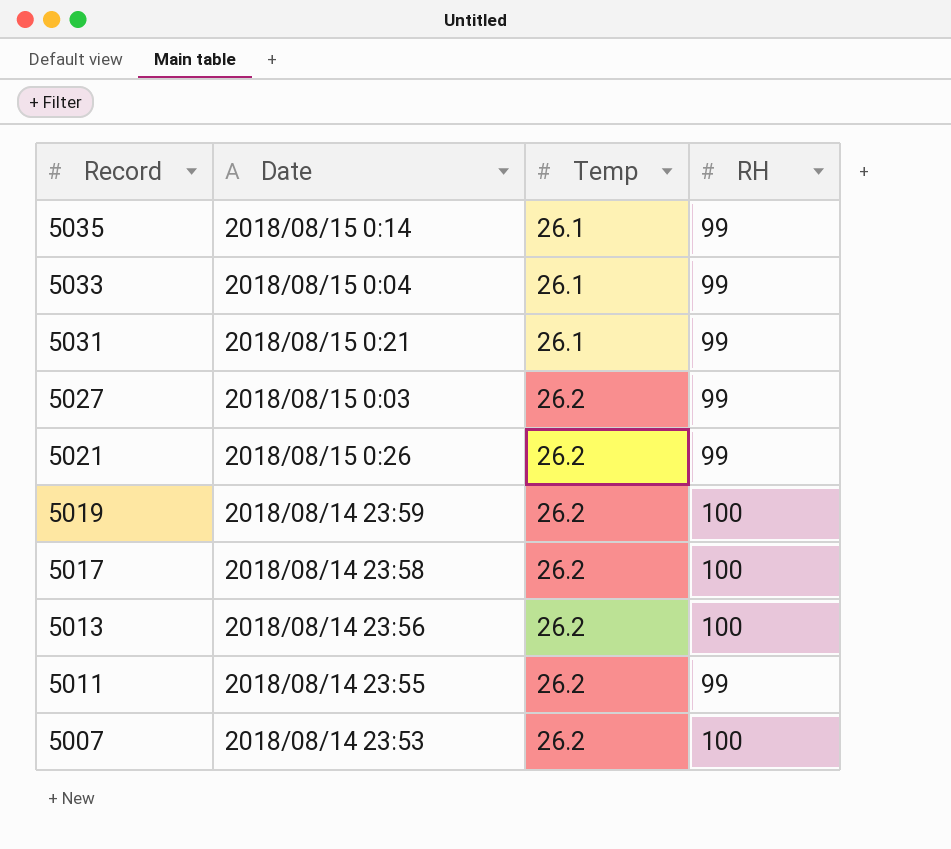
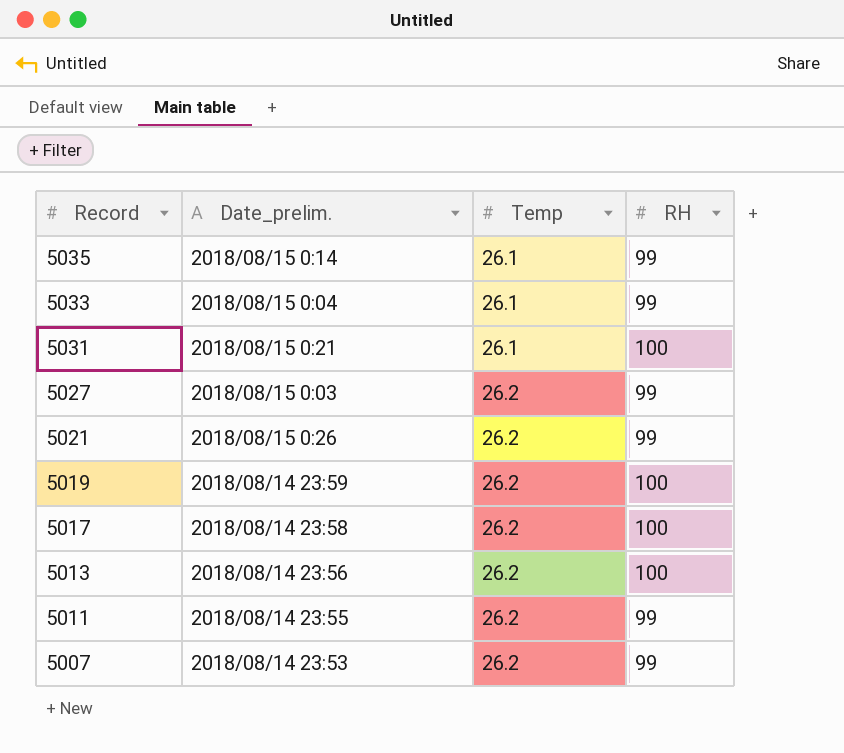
column name: Date -> Date_prelim.
5031 | RH: 99 -> 100
5007 | RH: 100 -> 99

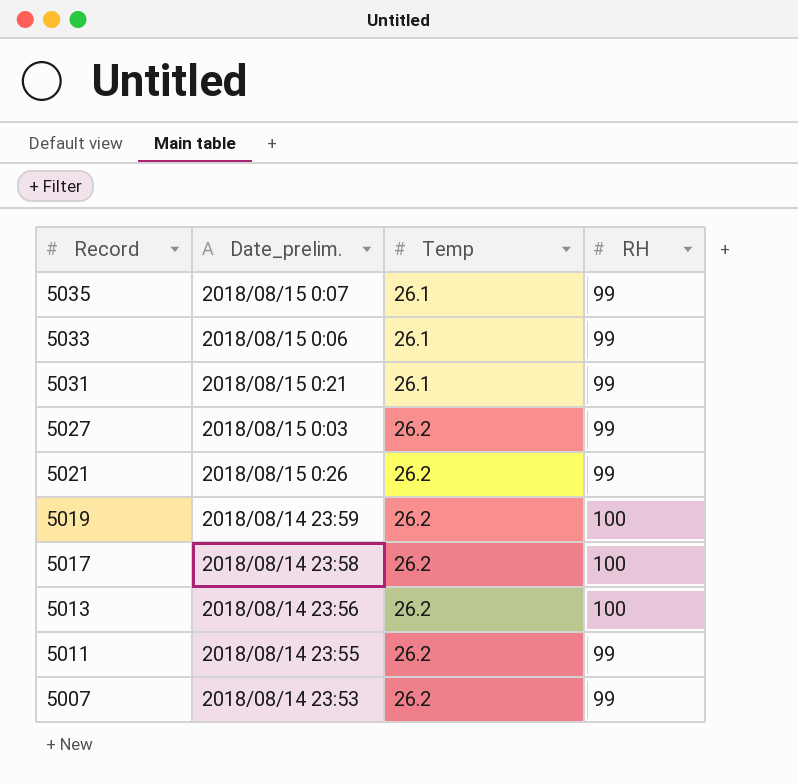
5035 | Date_prelim.: 2018/08/15 0:14 -> 2018/08/15 0:07
5033 | Date_prelim.: 2018/08/15 0:04 -> 2018/08/15 0:06
5031 | RH: 100 -> 99

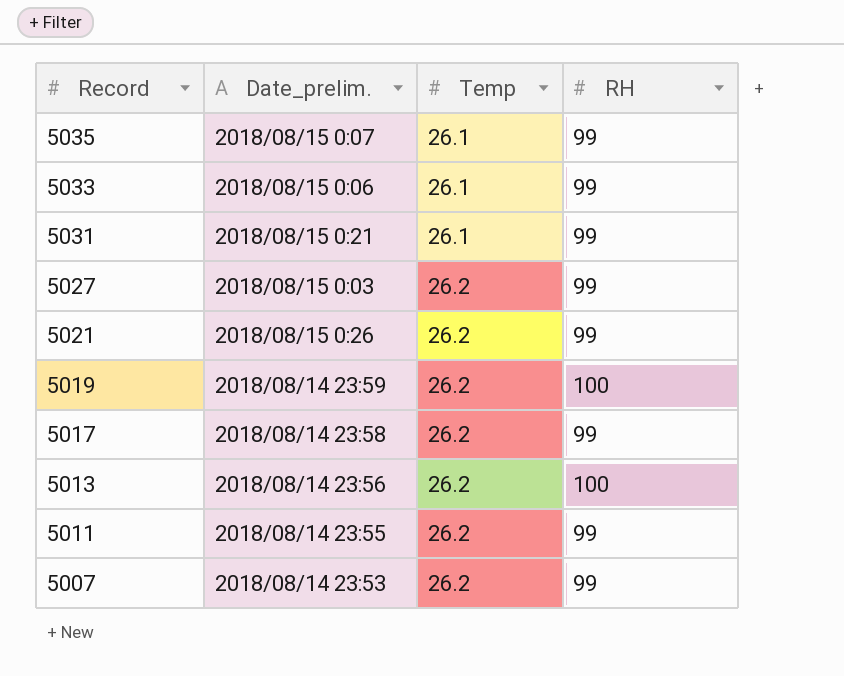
5017 | RH: 100 -> 99

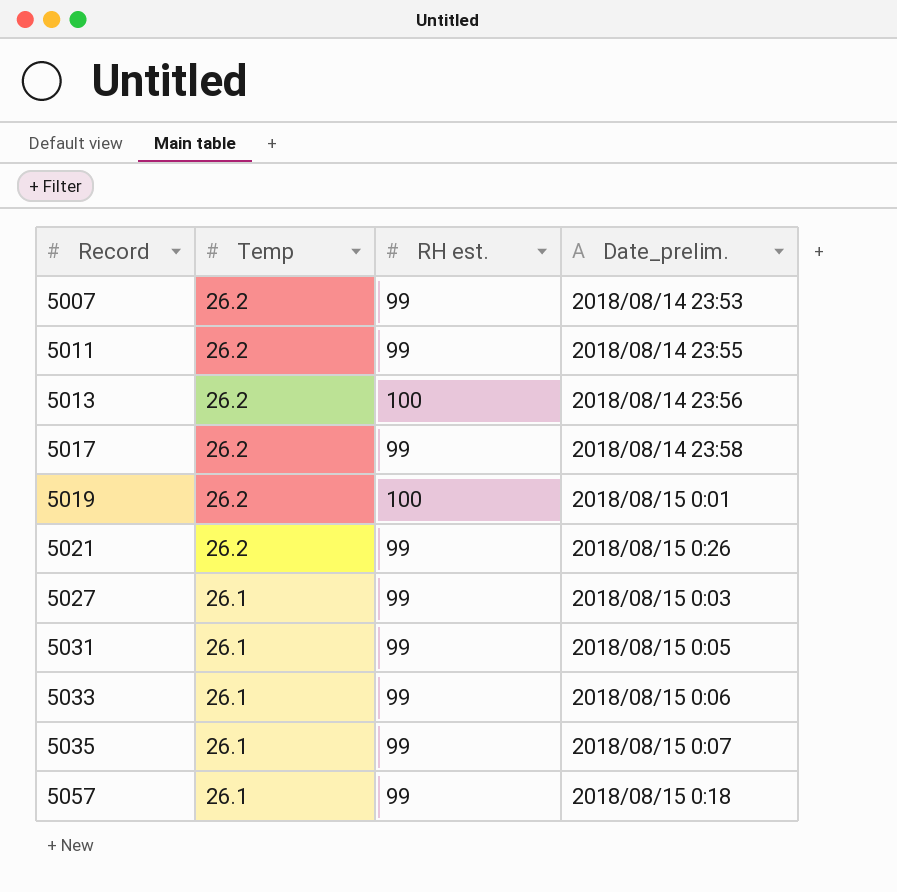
row order: Record descending -> Record ascending
column name: RH -> RH est.
column Date_prelim. | position: 2 -> 4
5019 | Date_prelim.: 2018/08/14 23:59 -> 2018/08/15 0:01
5027 | Temp: 26.2 -> 26.1
5031 | Date_prelim.: 2018/08/15 0:21 -> 2018/08/15 0:05
row 5057: none -> 26.1 | 99 | 2018/08/15 0:18

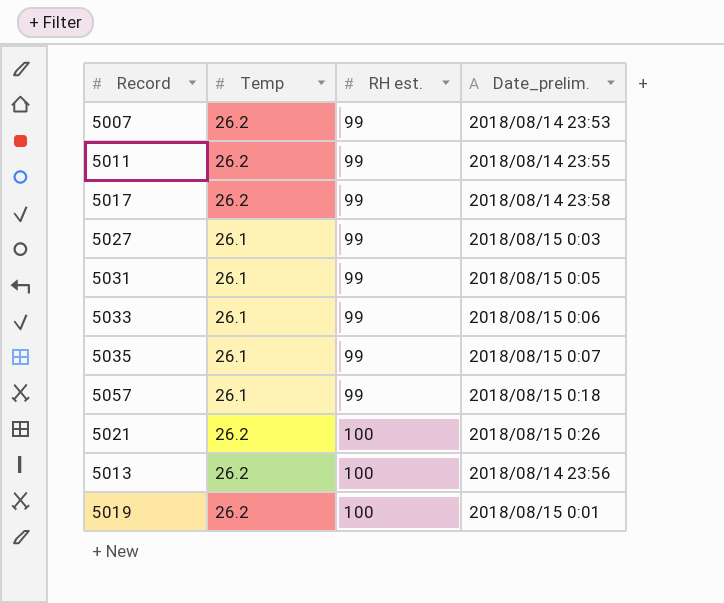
row order: Record ascending -> RH est. ascending
5021 | RH est.: 99 -> 100

